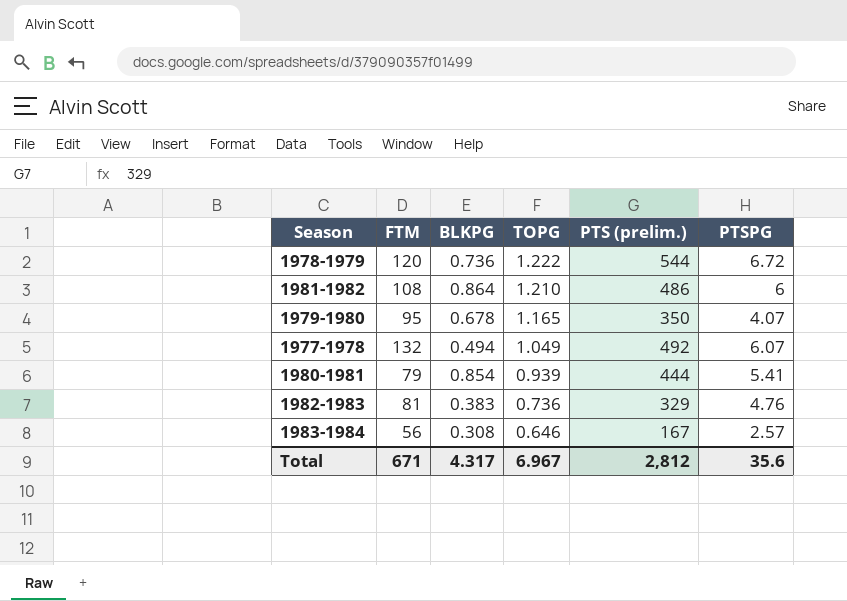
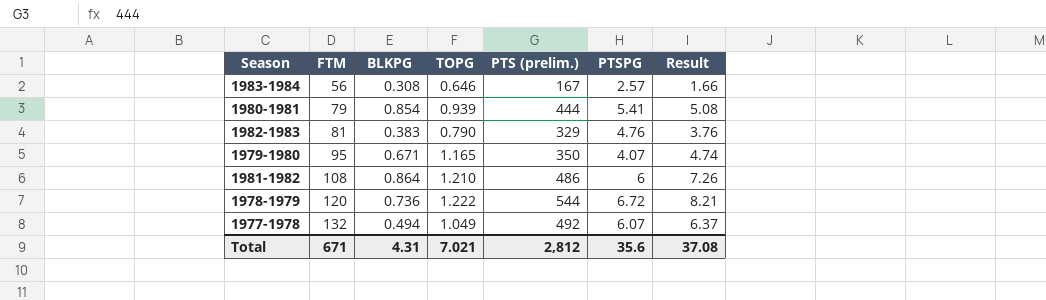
row order: TOPG descending -> FTM ascending
column Result | formula: none -> [TOPG] * [PTSPG]
1982-1983 | TOPG: 0.736 -> 0.790
1979-1980 | BLKPG: 0.678 -> 0.671
Total | BLKPG: 4.317 -> 4.31
Total | TOPG: 6.967 -> 7.021

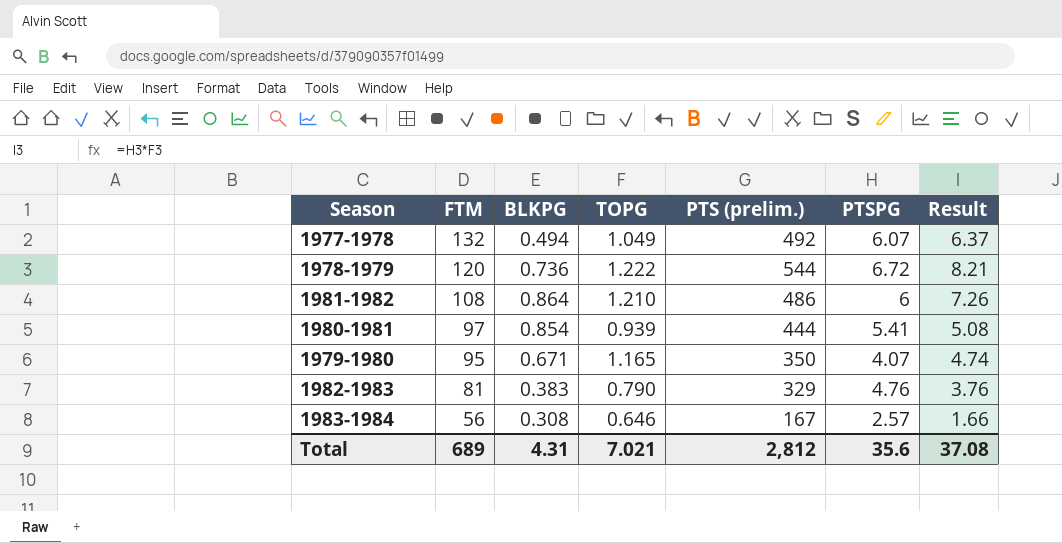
row order: FTM ascending -> FTM descending
1980-1981 | FTM: 79 -> 97
Total | FTM: 671 -> 689

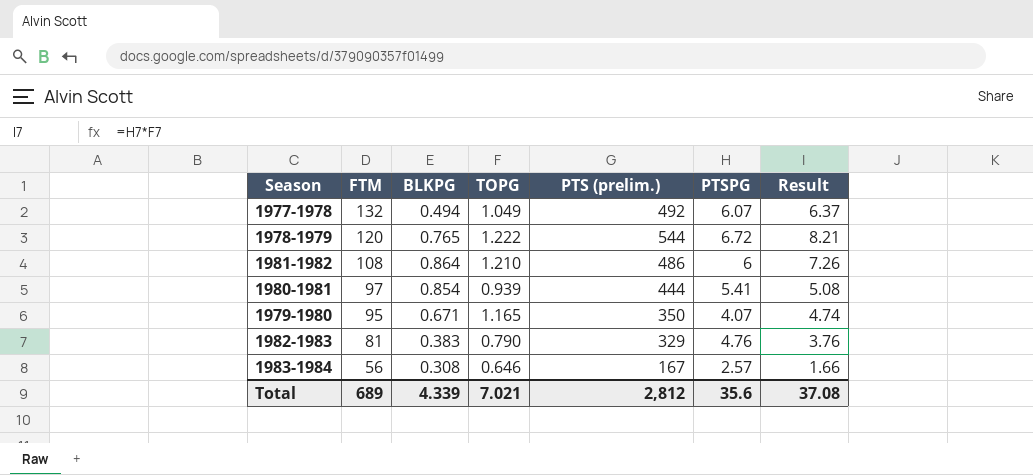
1978-1979 | BLKPG: 0.736 -> 0.765
Total | BLKPG: 4.31 -> 4.339

